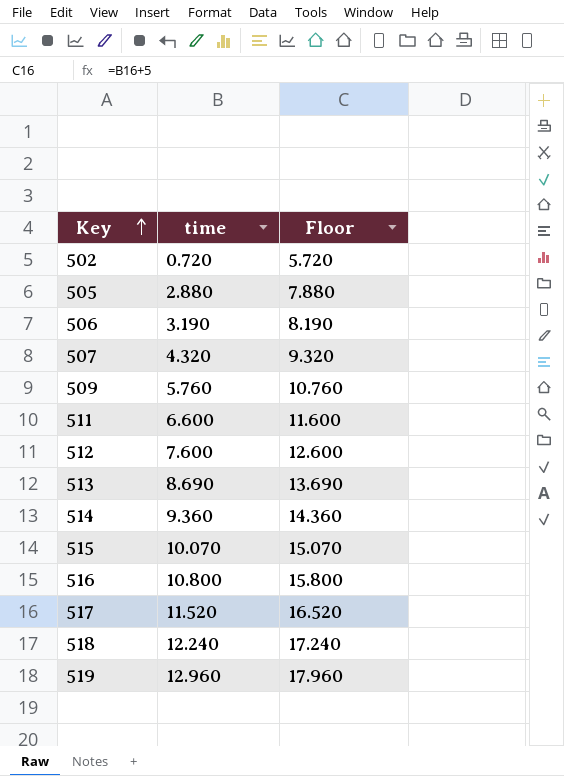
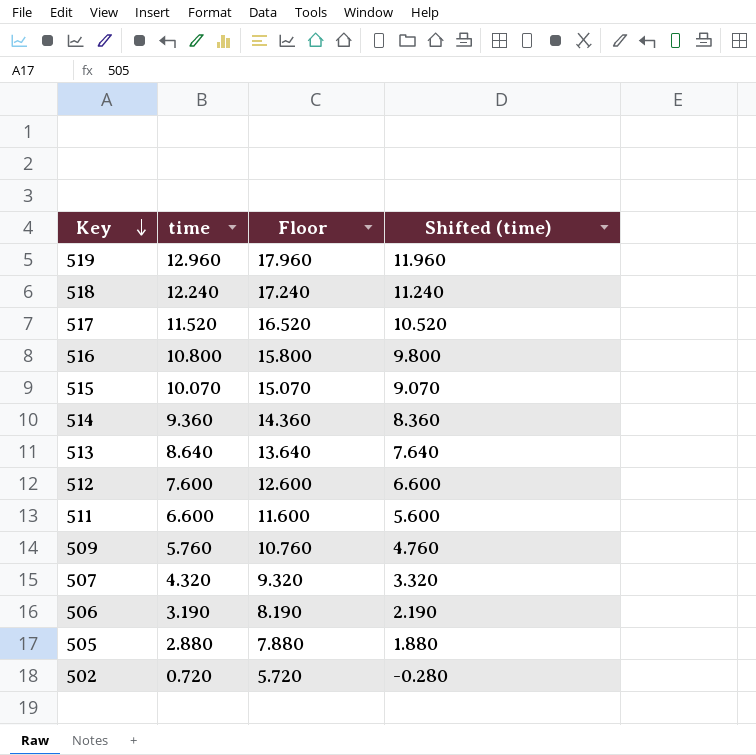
row order: Key ascending -> Key descending
column Shifted (time) | formula: none -> [time] - 1
513 | time: 8.690 -> 8.640
513 | Floor: 13.690 -> 13.640

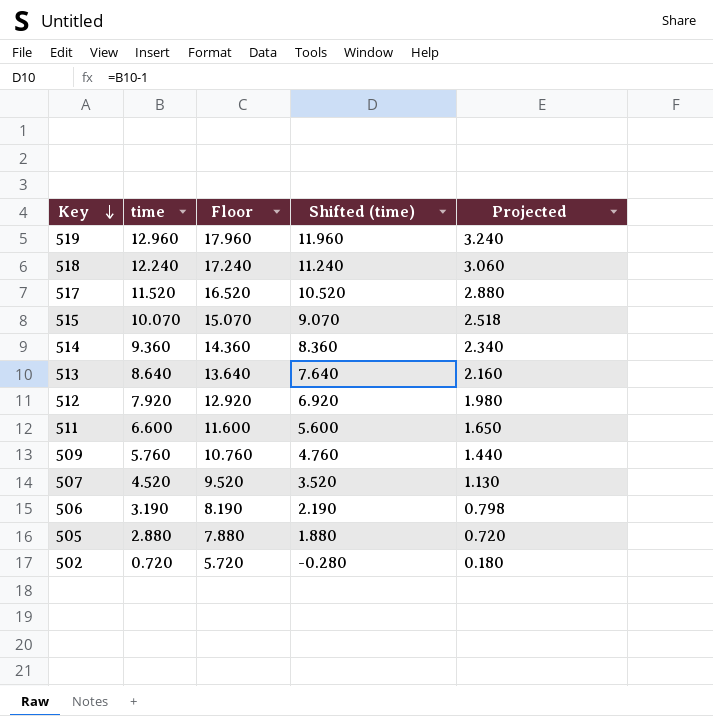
column Projected | formula: none -> [time] * 0.25
row 516: 10.800 | 15.800 | 9.800 -> none
512 | time: 7.600 -> 7.920
512 | Floor: 12.600 -> 12.920
512 | Shifted (time): 6.600 -> 6.920
507 | time: 4.320 -> 4.520
507 | Floor: 9.320 -> 9.520
507 | Shifted (time): 3.320 -> 3.520

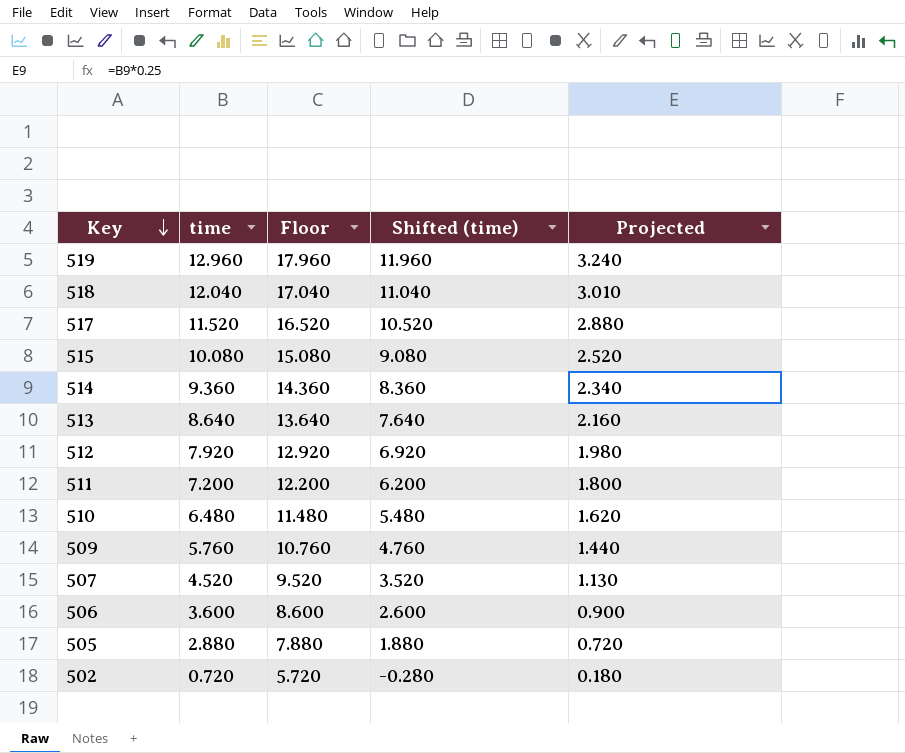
518 | time: 12.240 -> 12.040
518 | Floor: 17.240 -> 17.040
518 | Shifted (time): 11.240 -> 11.040
518 | Projected: 3.060 -> 3.010
515 | time: 10.070 -> 10.080
515 | Floor: 15.070 -> 15.080
515 | Shifted (time): 9.070 -> 9.080
515 | Projected: 2.518 -> 2.520
511 | time: 6.600 -> 7.200
511 | Floor: 11.600 -> 12.200
511 | Shifted (time): 5.600 -> 6.200
511 | Projected: 1.650 -> 1.800
row 510: none -> 6.480 | 11.480 | 5.480 | 1.620
506 | time: 3.190 -> 3.600
506 | Floor: 8.190 -> 8.600
506 | Shifted (time): 2.190 -> 2.600
506 | Projected: 0.798 -> 0.900

